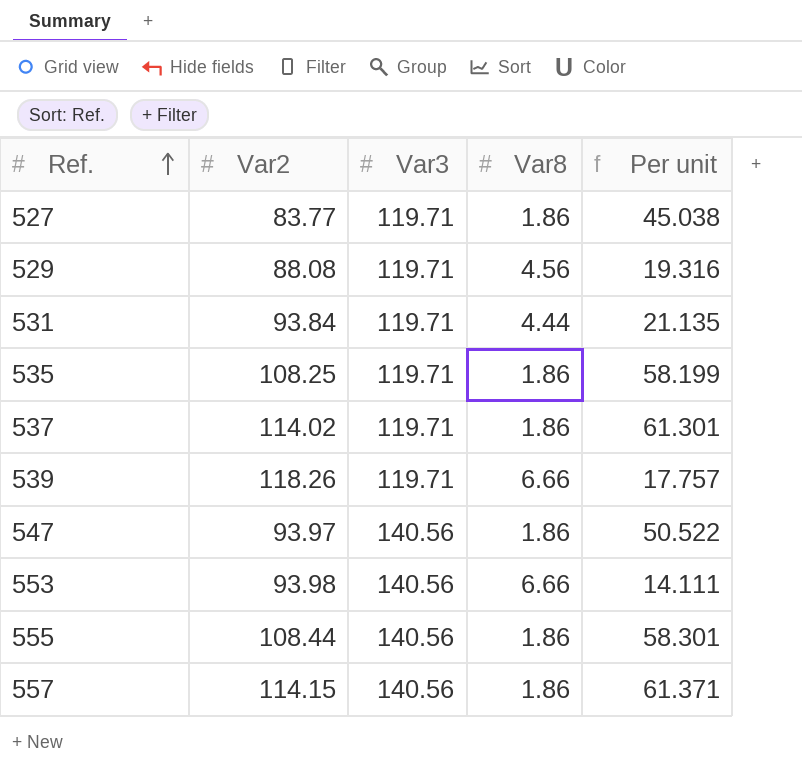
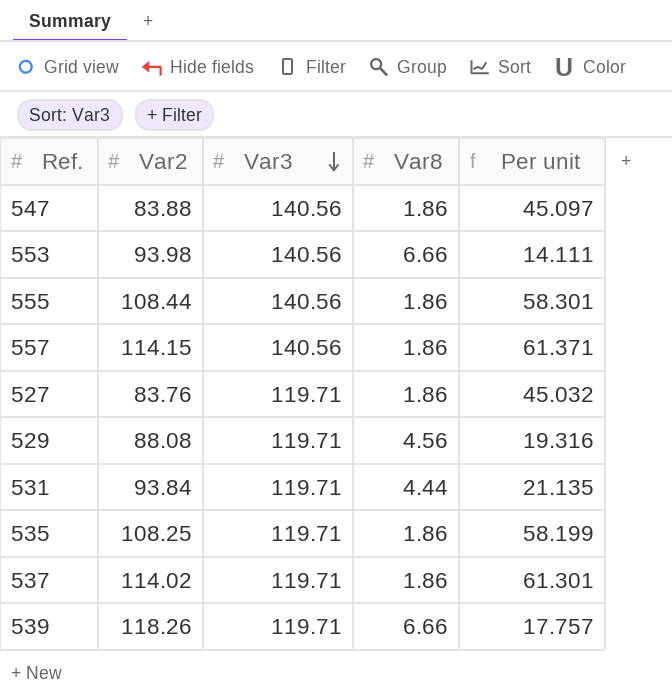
row order: Ref. ascending -> Var3 descending
547 | Var2: 93.97 -> 83.88
547 | Per unit: 50.522 -> 45.097
527 | Var2: 83.77 -> 83.76
527 | Per unit: 45.038 -> 45.032

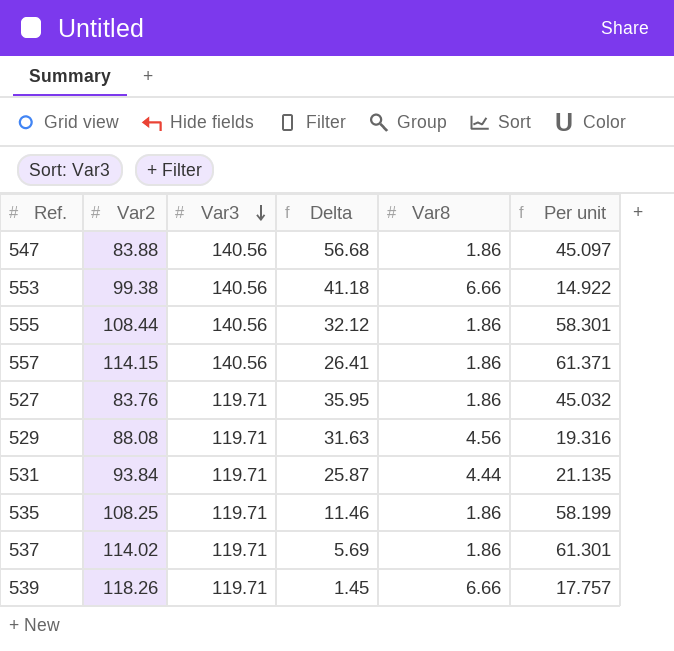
column Delta | formula: none -> [Var3] - [Var2]
553 | Var2: 93.98 -> 99.38
553 | Per unit: 14.111 -> 14.922

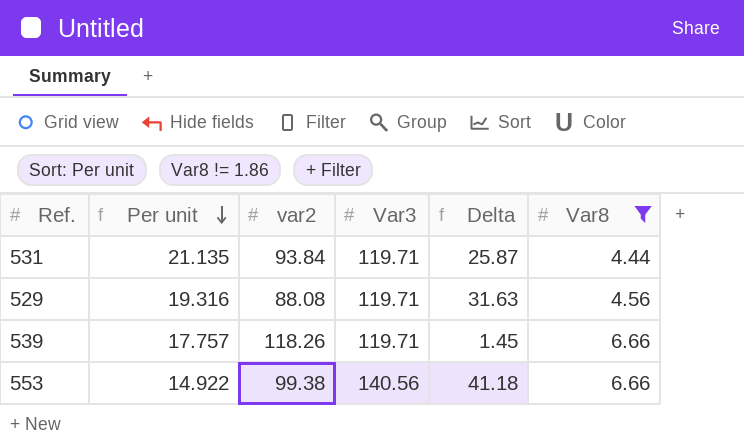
filter: none -> Var8 != 1.86
row order: Var3 descending -> Per unit descending
column Per unit | position: 6 -> 2
column name: Var2 -> var2

